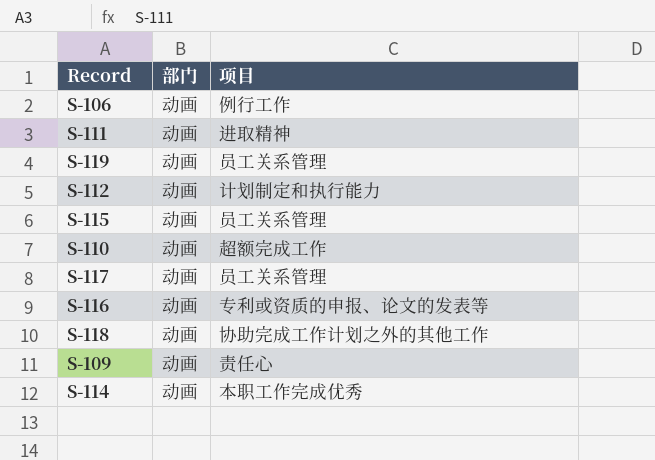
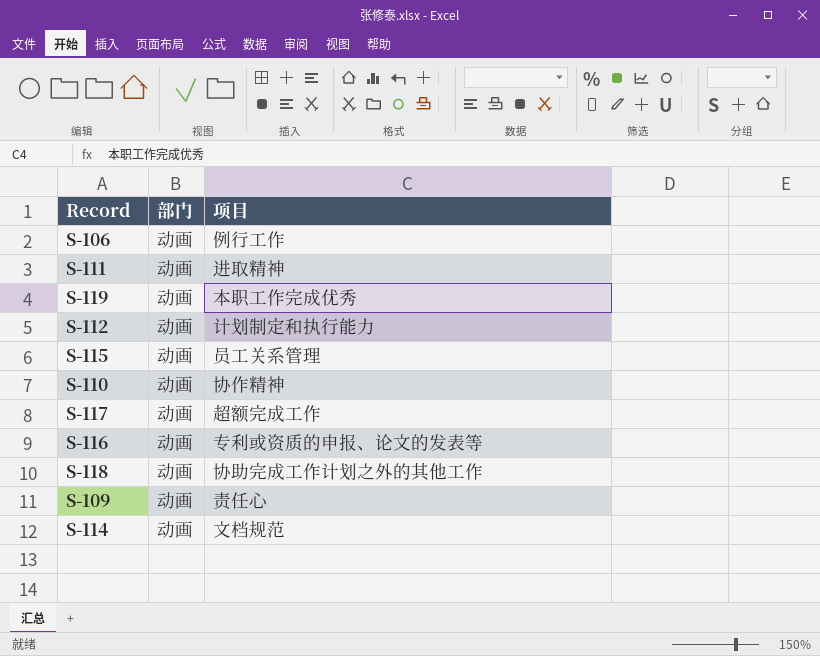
S-119 | 项目: 员工关系管理 -> 本职工作完成优秀
S-110 | 项目: 超额完成工作 -> 协作精神
S-117 | 项目: 员工关系管理 -> 超额完成工作
S-114 | 项目: 本职工作完成优秀 -> 文档规范

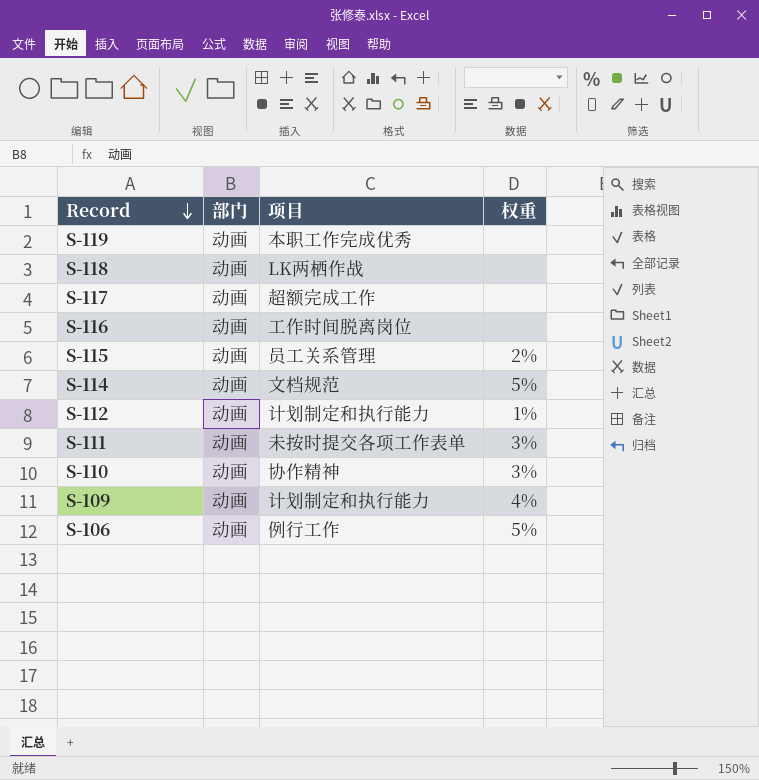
row order: none -> Record descending
column 权重 | position: none -> 4
S-118 | 项目: 协助完成工作计划之外的其他工作 -> LK两栖作战
S-116 | 项目: 专利或资质的申报、论文的发表等 -> 工作时间脱离岗位
S-111 | 项目: 进取精神 -> 未按时提交各项工作表单
S-109 | 项目: 责任心 -> 计划制定和执行能力

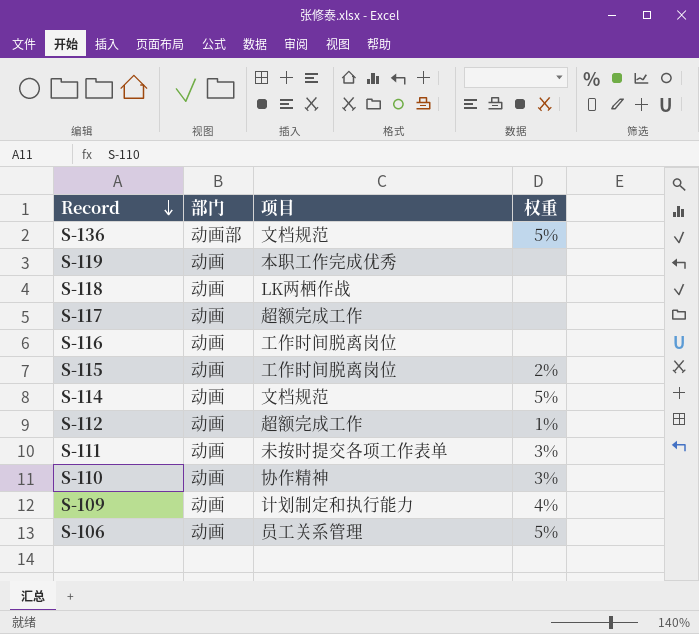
row S-136: none -> 动画部 | 文档规范 | 5%
S-115 | 项目: 员工关系管理 -> 工作时间脱离岗位
S-112 | 项目: 计划制定和执行能力 -> 超额完成工作
S-106 | 项目: 例行工作 -> 员工关系管理

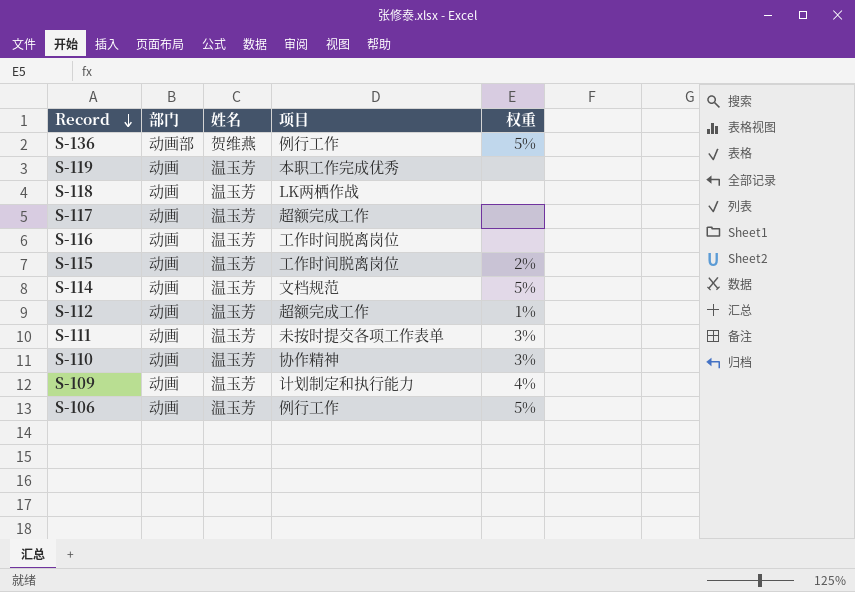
column 姓名 | position: none -> 3
S-136 | 项目: 文档规范 -> 例行工作
S-106 | 项目: 员工关系管理 -> 例行工作

